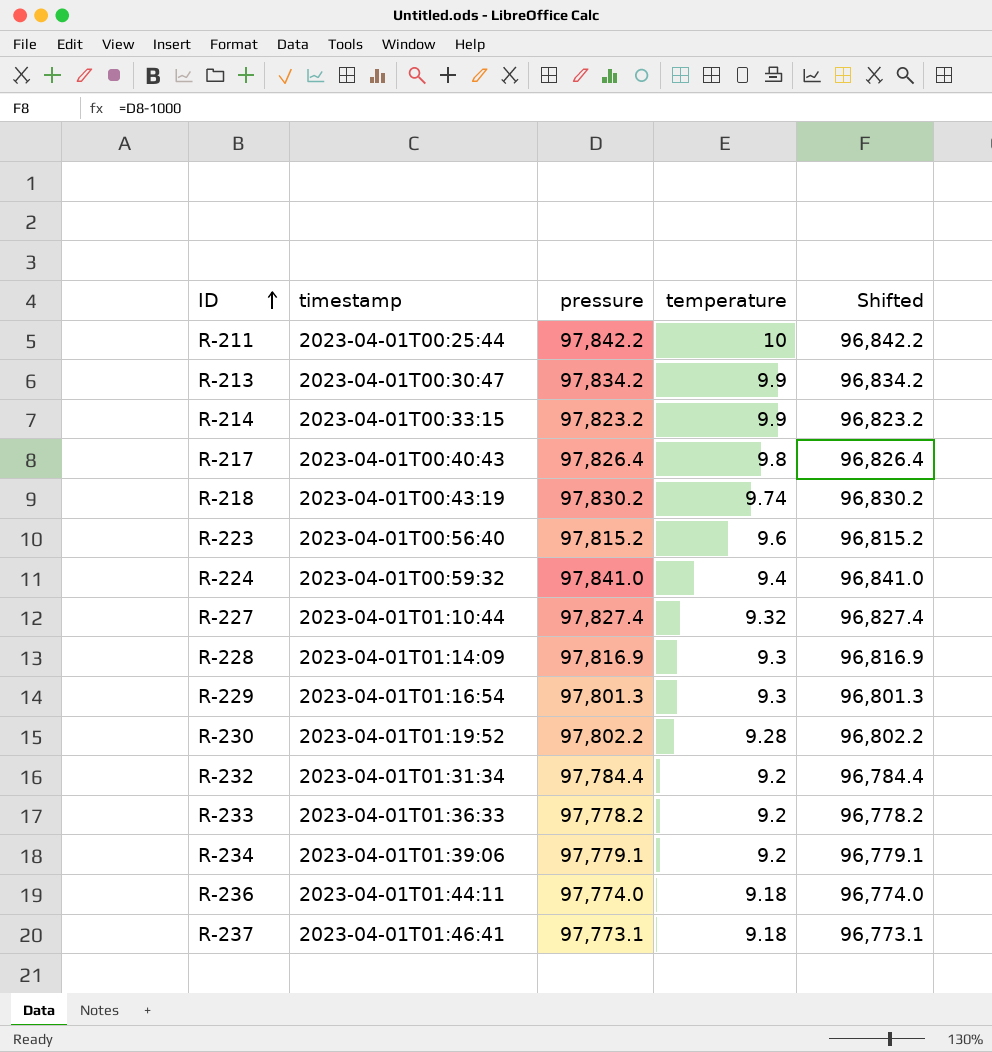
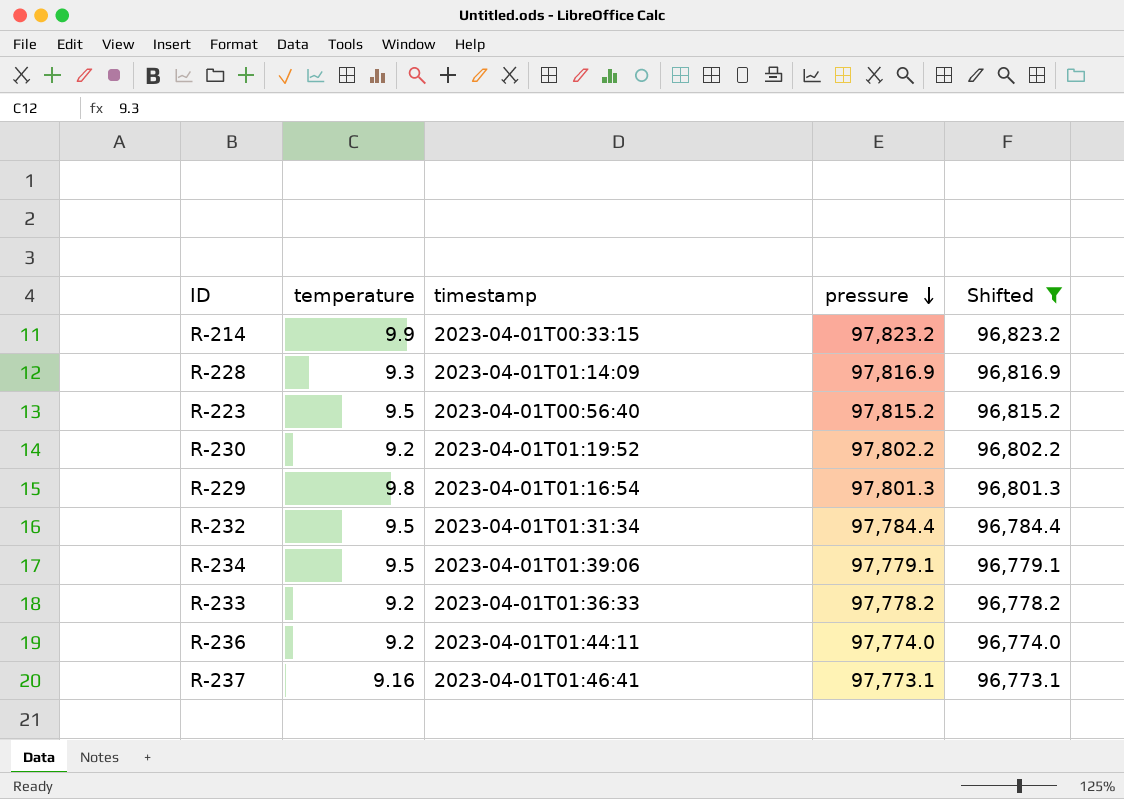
filter: none -> Shifted <= 96,823.2
row order: ID ascending -> pressure descending
column temperature | position: 4 -> 2
R-223 | temperature: 9.6 -> 9.5
R-230 | temperature: 9.28 -> 9.2
R-229 | temperature: 9.3 -> 9.8
R-232 | temperature: 9.2 -> 9.5
R-234 | temperature: 9.2 -> 9.5
R-236 | temperature: 9.18 -> 9.2
R-237 | temperature: 9.18 -> 9.16

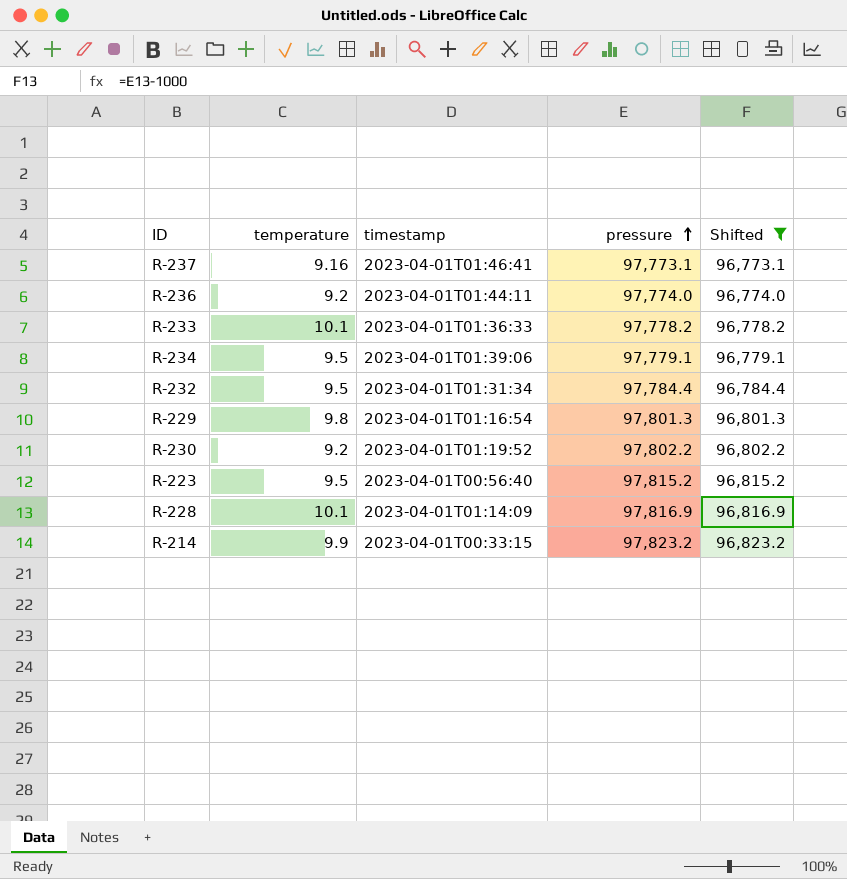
row order: pressure descending -> pressure ascending
R-233 | temperature: 9.2 -> 10.1
R-228 | temperature: 9.3 -> 10.1

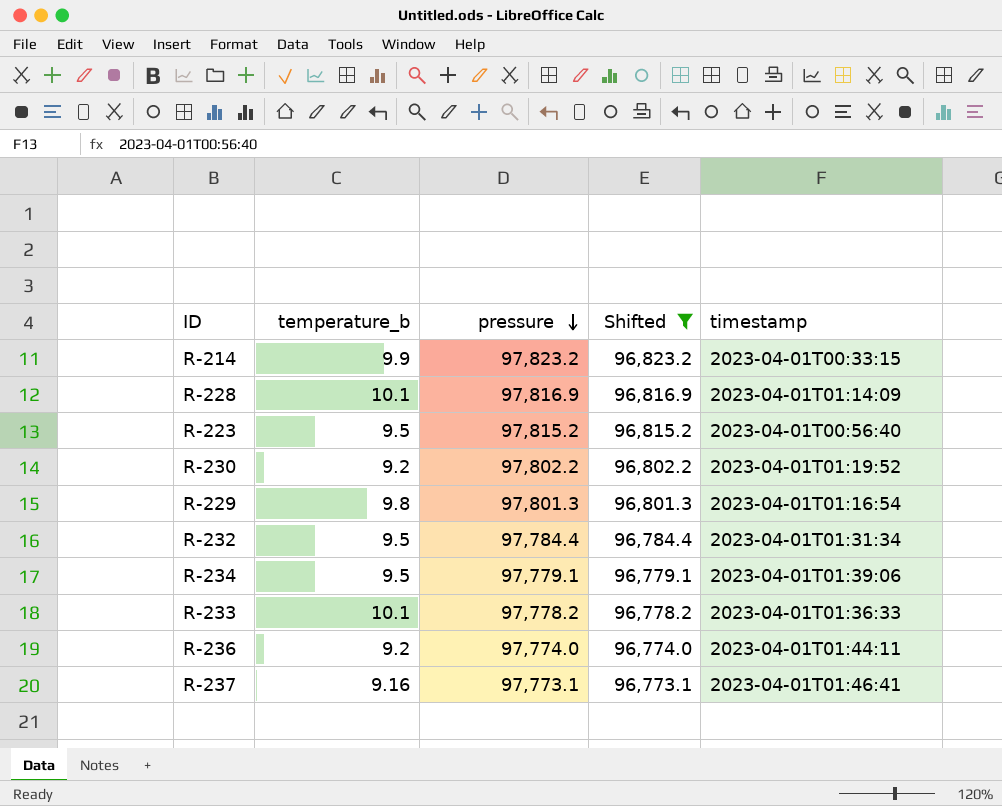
row order: pressure ascending -> pressure descending
column name: temperature -> temperature_b
column timestamp | position: 3 -> 5

